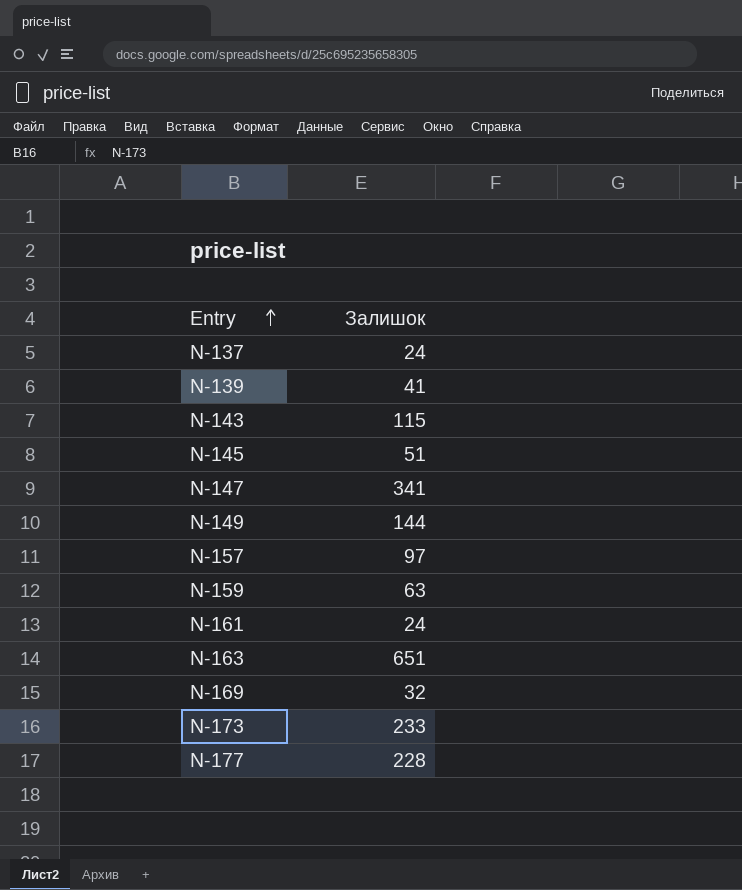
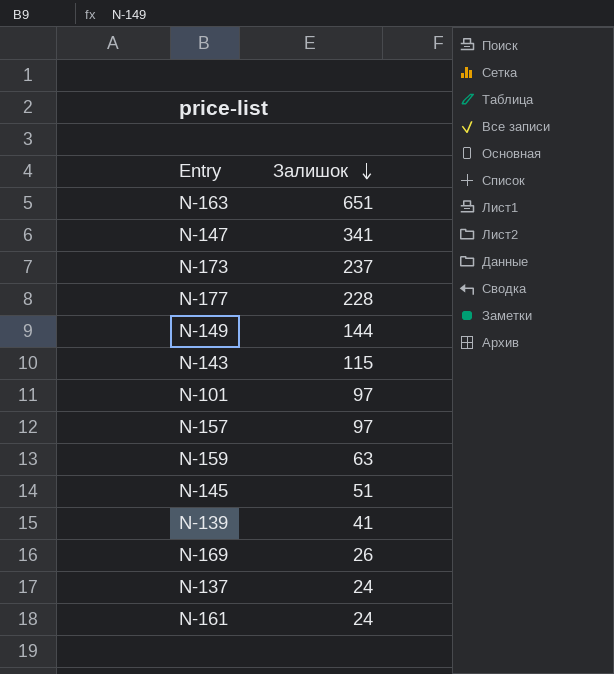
row order: Entry ascending -> Залишок descending
N-173 | Залишок: 233 -> 237
row N-101: none -> 97
N-169 | Залишок: 32 -> 26

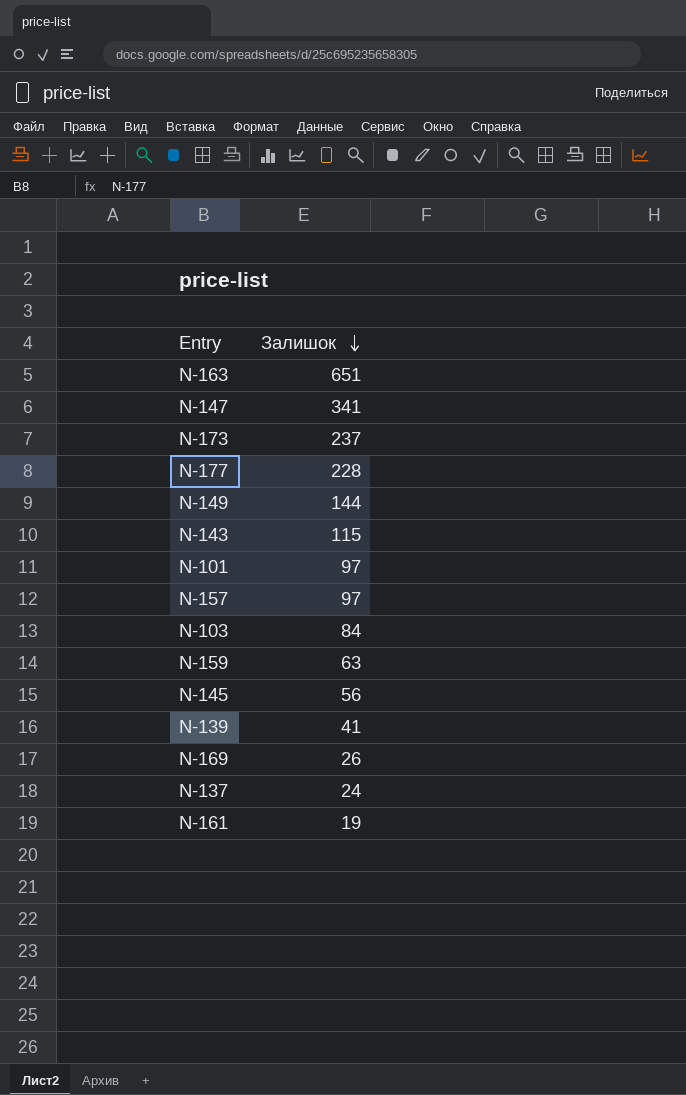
row N-103: none -> 84
N-145 | Залишок: 51 -> 56
N-161 | Залишок: 24 -> 19

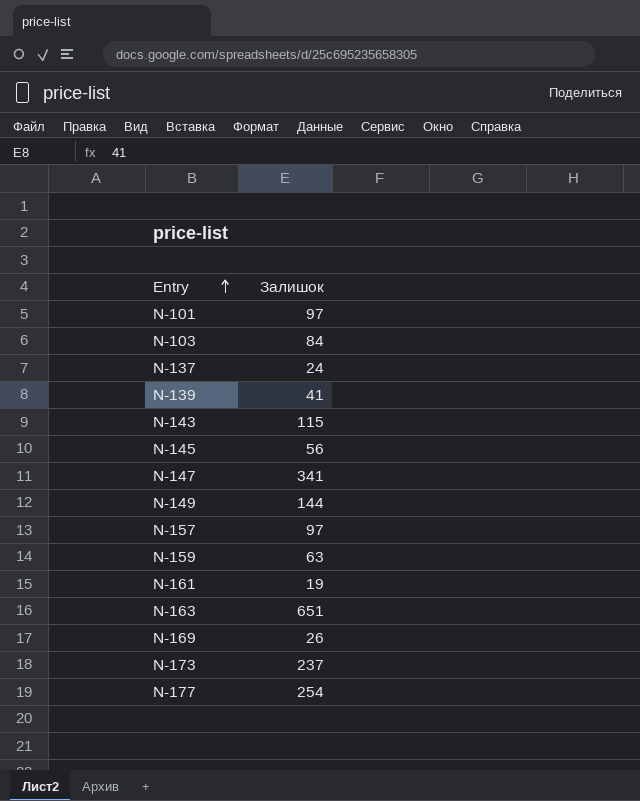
row order: Залишок descending -> Entry ascending
N-177 | Залишок: 228 -> 254

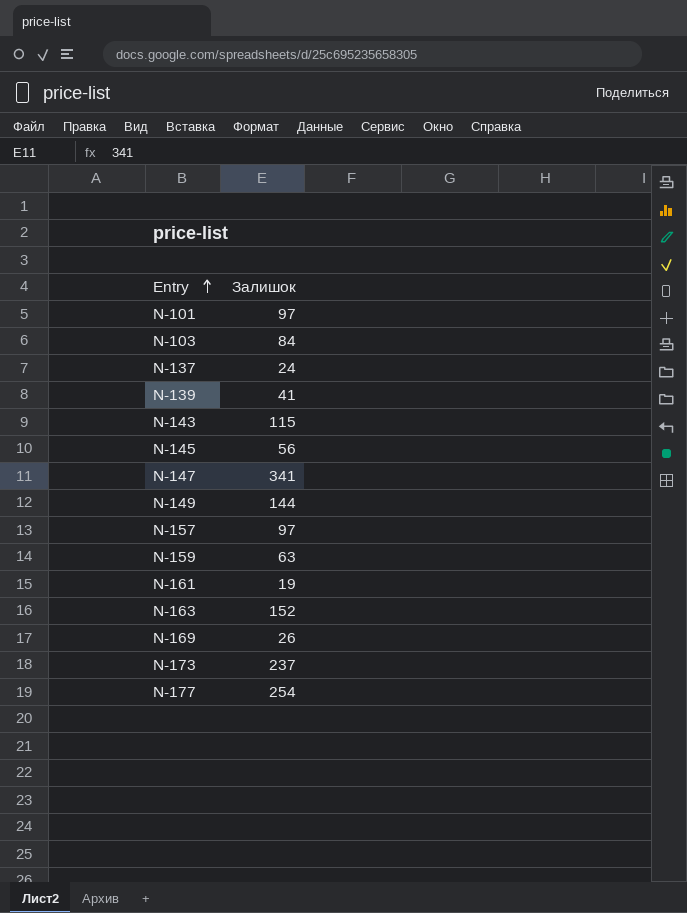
N-163 | Залишок: 651 -> 152

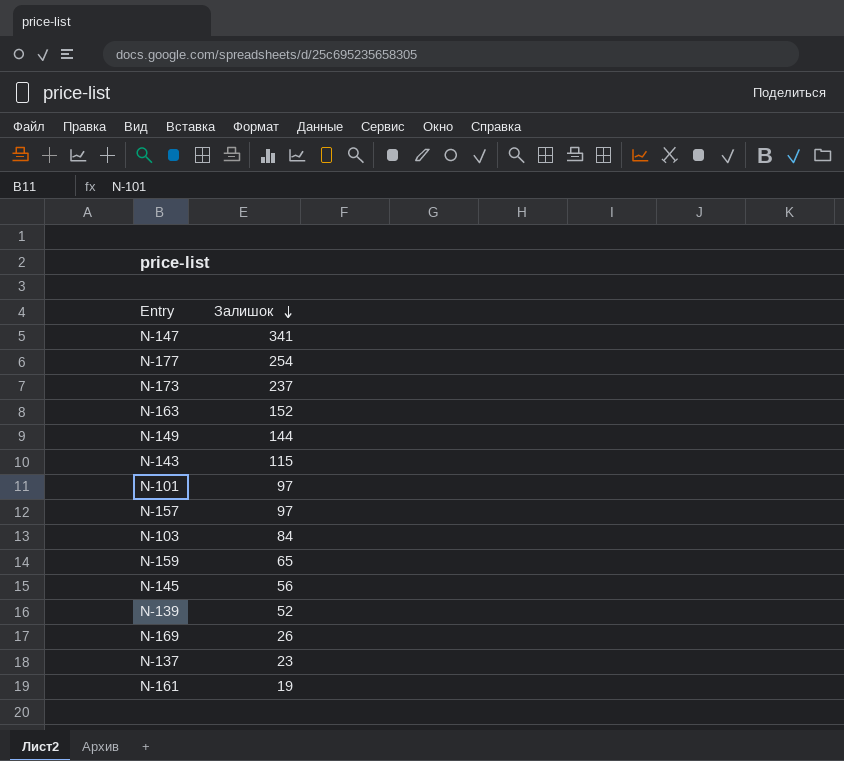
row order: Entry ascending -> Залишок descending
N-159 | Залишок: 63 -> 65
N-139 | Залишок: 41 -> 52
N-137 | Залишок: 24 -> 23

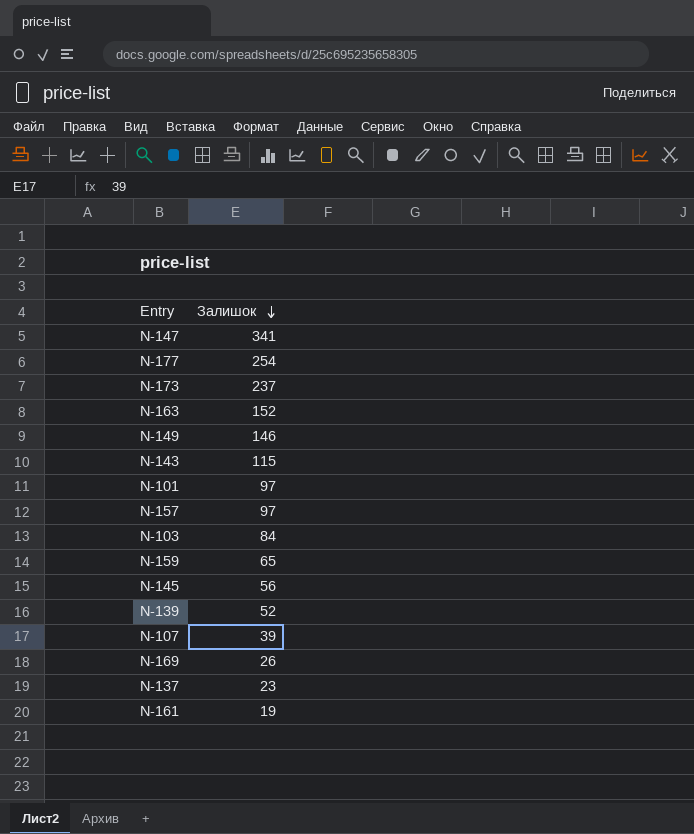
N-149 | Залишок: 144 -> 146
row N-107: none -> 39

